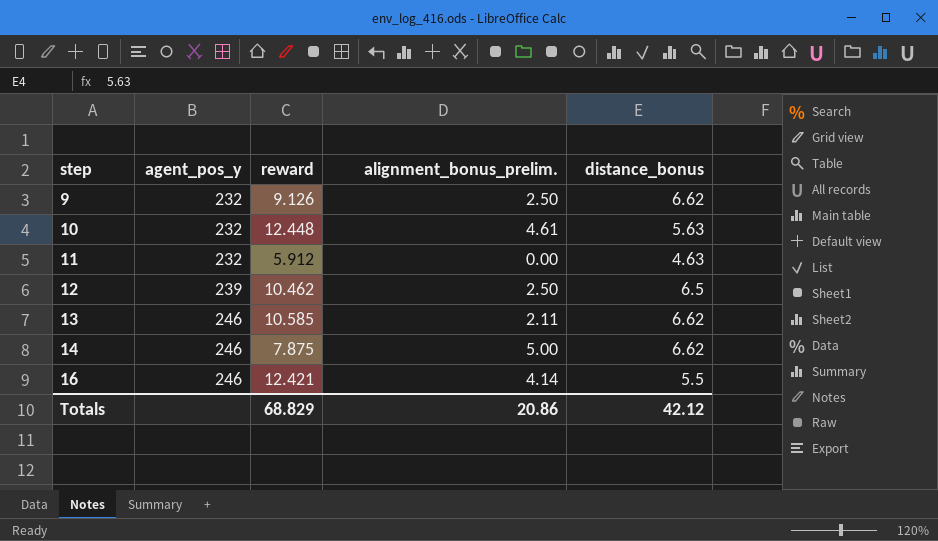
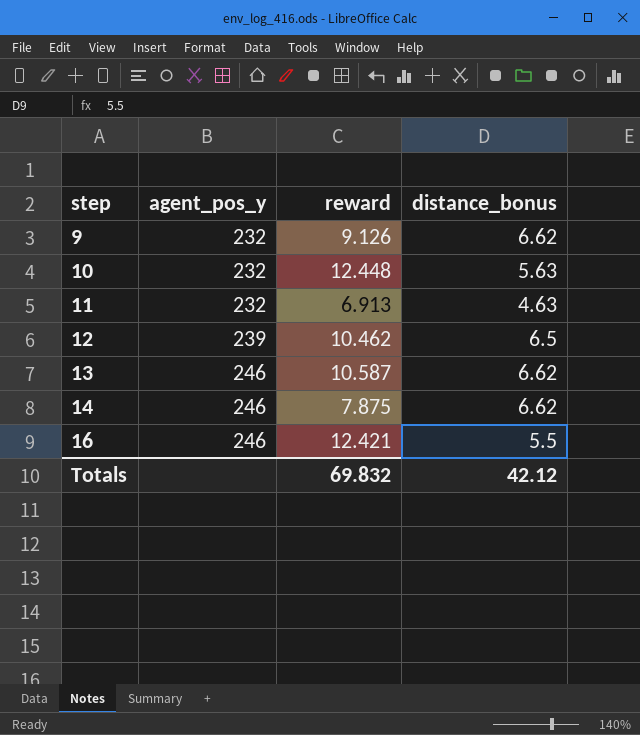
column alignment_bonus_prelim. | position: 4 -> none
11 | reward: 5.912 -> 6.913
13 | reward: 10.585 -> 10.587
Totals | reward: 68.829 -> 69.832

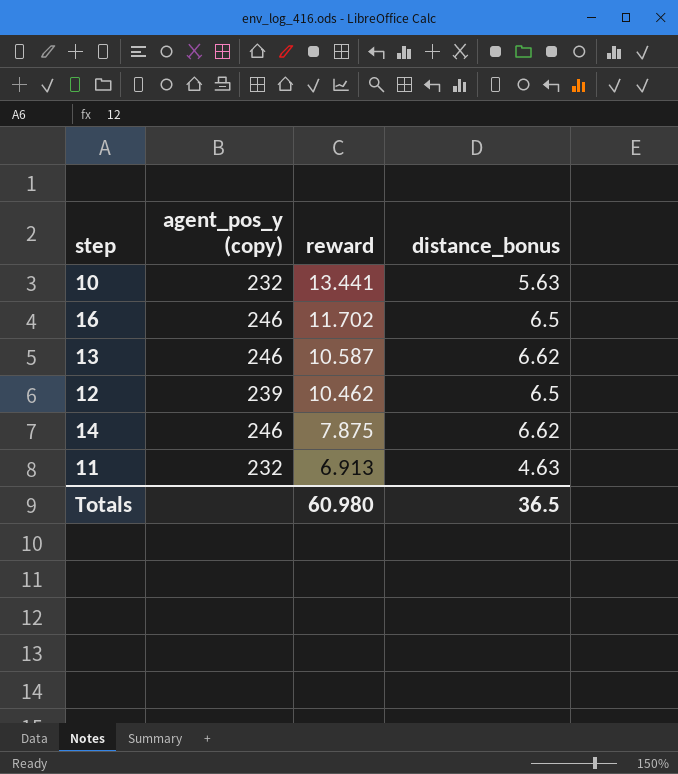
row order: step ascending -> reward descending
column name: agent_pos_y -> agent_pos_y (copy)
row 9: 232 | 9.126 | 6.62 -> none
10 | reward: 12.448 -> 13.441
16 | reward: 12.421 -> 11.702
16 | distance_bonus: 5.5 -> 6.5
Totals | reward: 69.832 -> 60.980
Totals | distance_bonus: 42.12 -> 36.5

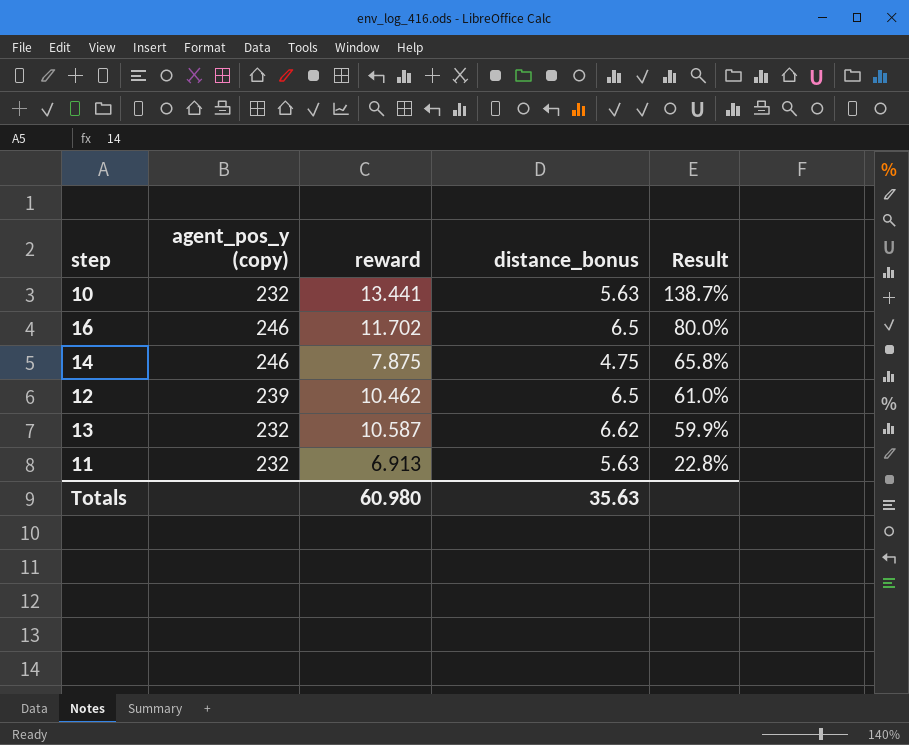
row order: reward descending -> Result descending
column Result | formula: none -> ([reward] - [distance_bonus]) / [distance_bonus]
14 | distance_bonus: 6.62 -> 4.75
13 | agent_pos_y (copy): 246 -> 232
11 | distance_bonus: 4.63 -> 5.63
Totals | distance_bonus: 36.5 -> 35.63

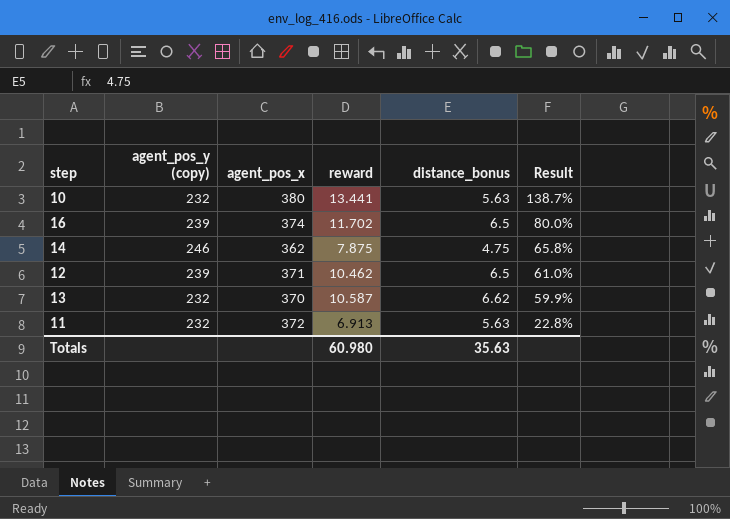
column agent_pos_x | position: none -> 3
16 | agent_pos_y (copy): 246 -> 239

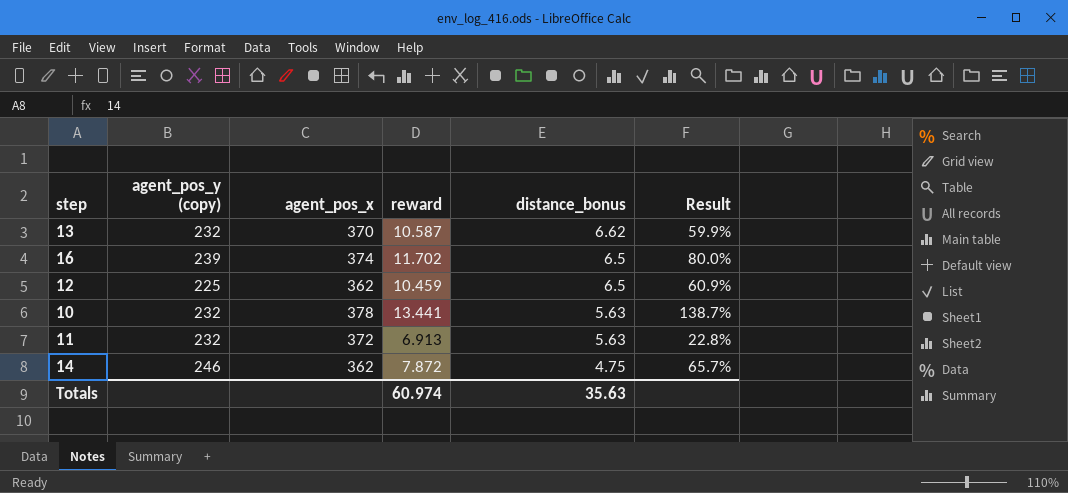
row order: Result descending -> distance_bonus descending
12 | agent_pos_y (copy): 239 -> 225
12 | agent_pos_x: 371 -> 362
12 | reward: 10.462 -> 10.459
12 | Result: 61.0% -> 60.9%
10 | agent_pos_x: 380 -> 378
14 | reward: 7.875 -> 7.872
14 | Result: 65.8% -> 65.7%
Totals | reward: 60.980 -> 60.974

